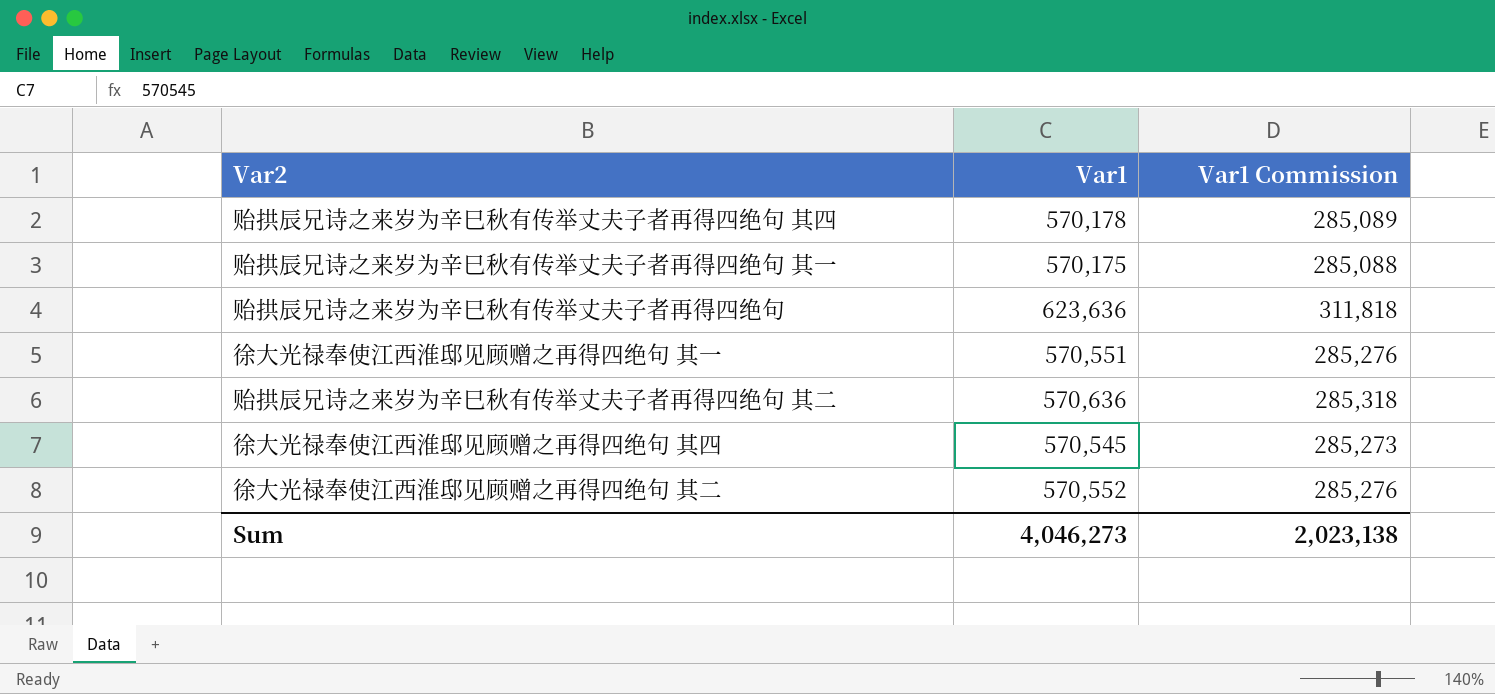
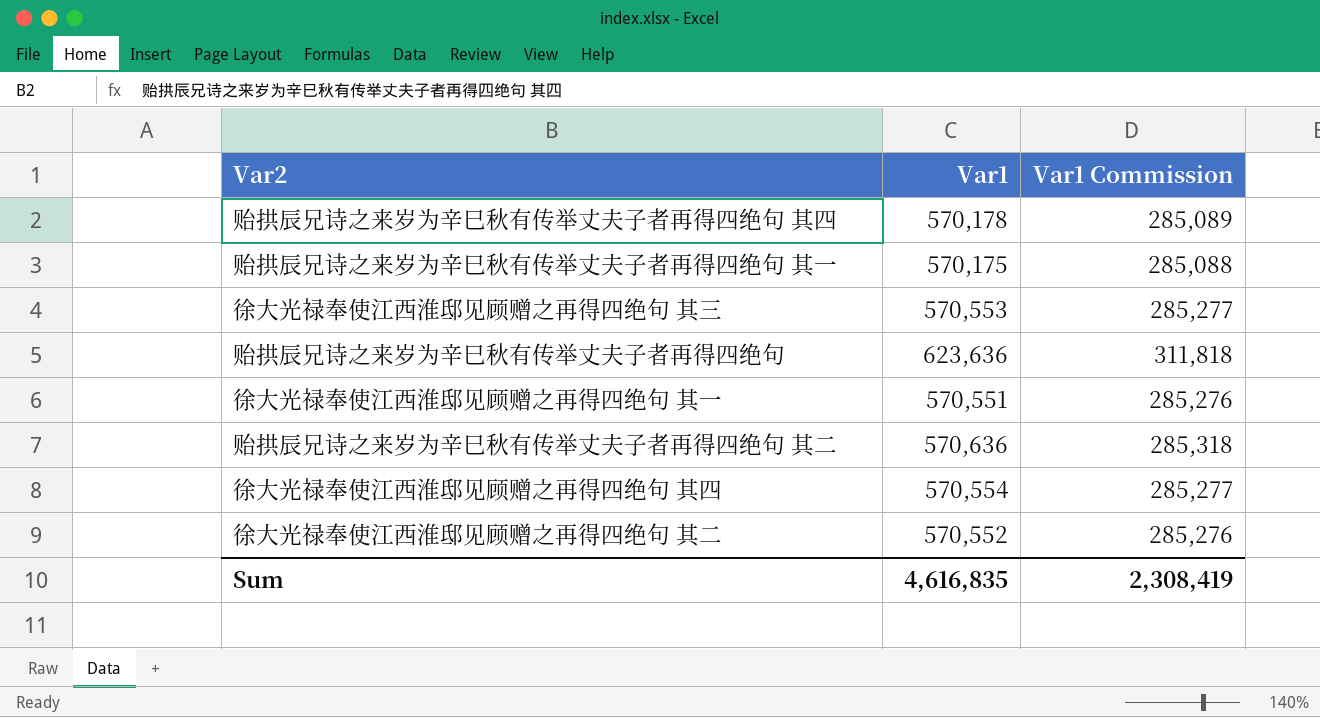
row 徐大光禄奉使江西淮邸见顾赠之再得四绝句 其三: none -> 570,553 | 285,277
徐大光禄奉使江西淮邸见顾赠之再得四绝句 其四 | Var1: 570,545 -> 570,554
徐大光禄奉使江西淮邸见顾赠之再得四绝句 其四 | Var1 Commission: 285,273 -> 285,277
Sum | Var1: 4,046,273 -> 4,616,835
Sum | Var1 Commission: 2,023,138 -> 2,308,419

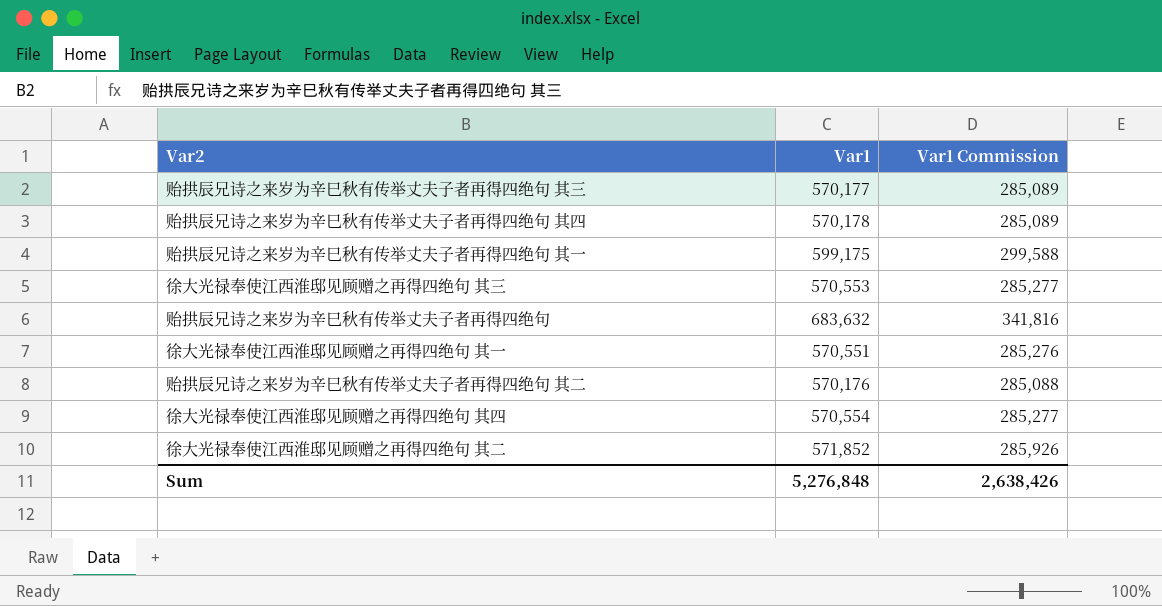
row 贻拱辰兄诗之来岁为辛巳秋有传举丈夫子者再得四绝句 其三: none -> 570,177 | 285,089
贻拱辰兄诗之来岁为辛巳秋有传举丈夫子者再得四绝句 其一 | Var1: 570,175 -> 599,175
贻拱辰兄诗之来岁为辛巳秋有传举丈夫子者再得四绝句 其一 | Var1 Commission: 285,088 -> 299,588
贻拱辰兄诗之来岁为辛巳秋有传举丈夫子者再得四绝句 | Var1: 623,636 -> 683,632
贻拱辰兄诗之来岁为辛巳秋有传举丈夫子者再得四绝句 | Var1 Commission: 311,818 -> 341,816
贻拱辰兄诗之来岁为辛巳秋有传举丈夫子者再得四绝句 其二 | Var1: 570,636 -> 570,176
贻拱辰兄诗之来岁为辛巳秋有传举丈夫子者再得四绝句 其二 | Var1 Commission: 285,318 -> 285,088
徐大光禄奉使江西淮邸见顾赠之再得四绝句 其二 | Var1: 570,552 -> 571,852
徐大光禄奉使江西淮邸见顾赠之再得四绝句 其二 | Var1 Commission: 285,276 -> 285,926
Sum | Var1: 4,616,835 -> 5,276,848
Sum | Var1 Commission: 2,308,419 -> 2,638,426

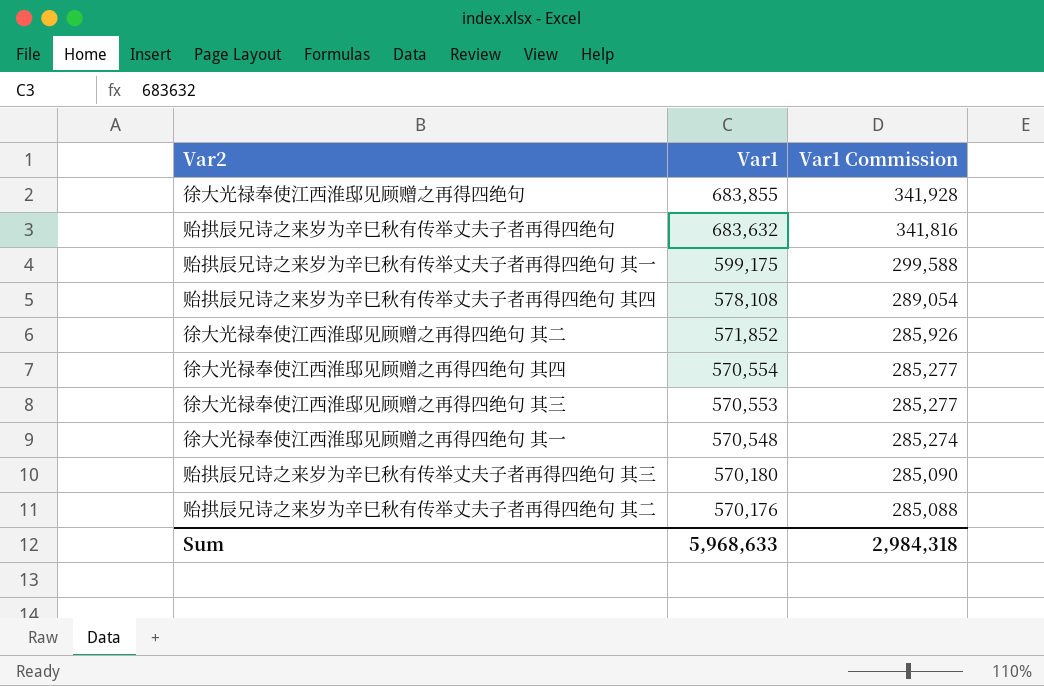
row order: none -> Var1 descending
row 徐大光禄奉使江西淮邸见顾赠之再得四绝句: none -> 683,855 | 341,928
贻拱辰兄诗之来岁为辛巳秋有传举丈夫子者再得四绝句 其四 | Var1: 570,178 -> 578,108
贻拱辰兄诗之来岁为辛巳秋有传举丈夫子者再得四绝句 其四 | Var1 Commission: 285,089 -> 289,054
徐大光禄奉使江西淮邸见顾赠之再得四绝句 其一 | Var1: 570,551 -> 570,548
徐大光禄奉使江西淮邸见顾赠之再得四绝句 其一 | Var1 Commission: 285,276 -> 285,274
贻拱辰兄诗之来岁为辛巳秋有传举丈夫子者再得四绝句 其三 | Var1: 570,177 -> 570,180
贻拱辰兄诗之来岁为辛巳秋有传举丈夫子者再得四绝句 其三 | Var1 Commission: 285,089 -> 285,090
Sum | Var1: 5,276,848 -> 5,968,633
Sum | Var1 Commission: 2,638,426 -> 2,984,318

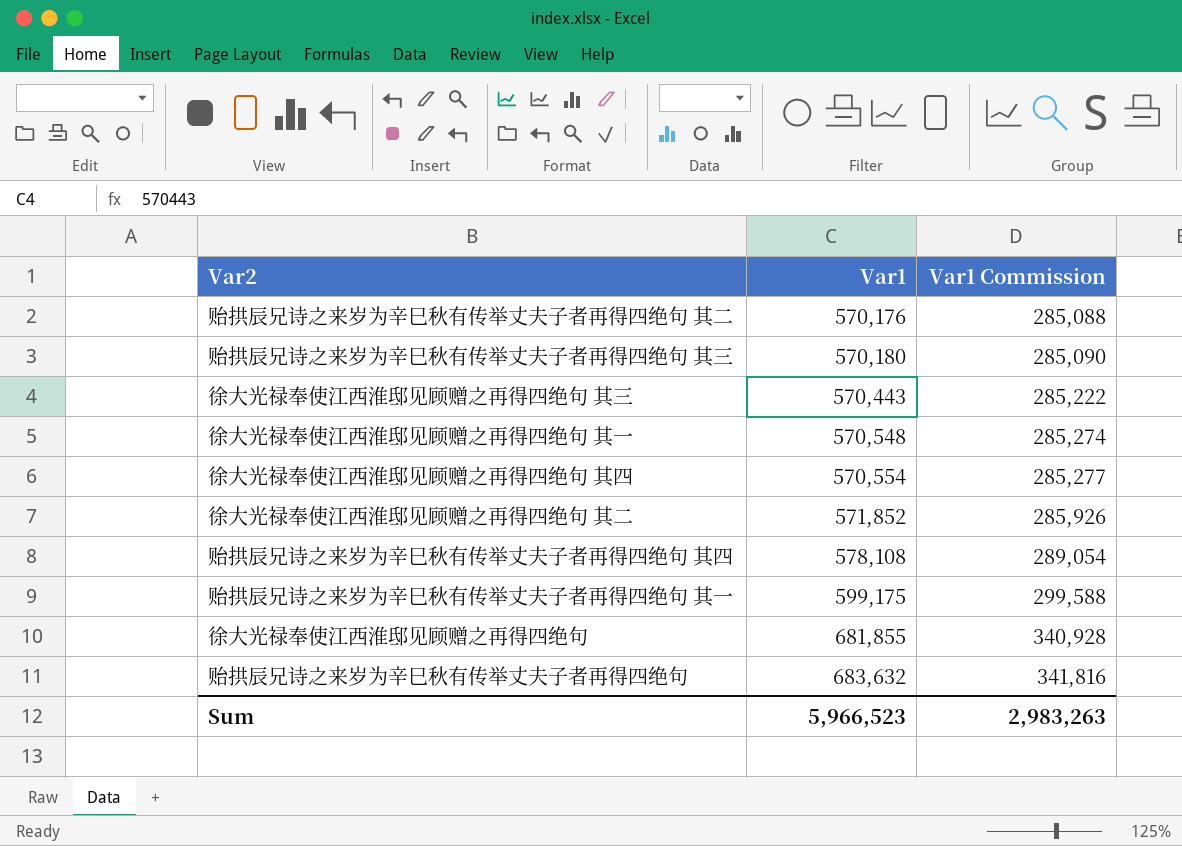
row order: Var1 descending -> Var1 ascending
徐大光禄奉使江西淮邸见顾赠之再得四绝句 其三 | Var1: 570,553 -> 570,443
徐大光禄奉使江西淮邸见顾赠之再得四绝句 其三 | Var1 Commission: 285,277 -> 285,222
徐大光禄奉使江西淮邸见顾赠之再得四绝句 | Var1: 683,855 -> 681,855
徐大光禄奉使江西淮邸见顾赠之再得四绝句 | Var1 Commission: 341,928 -> 340,928
Sum | Var1: 5,968,633 -> 5,966,523
Sum | Var1 Commission: 2,984,318 -> 2,983,263

